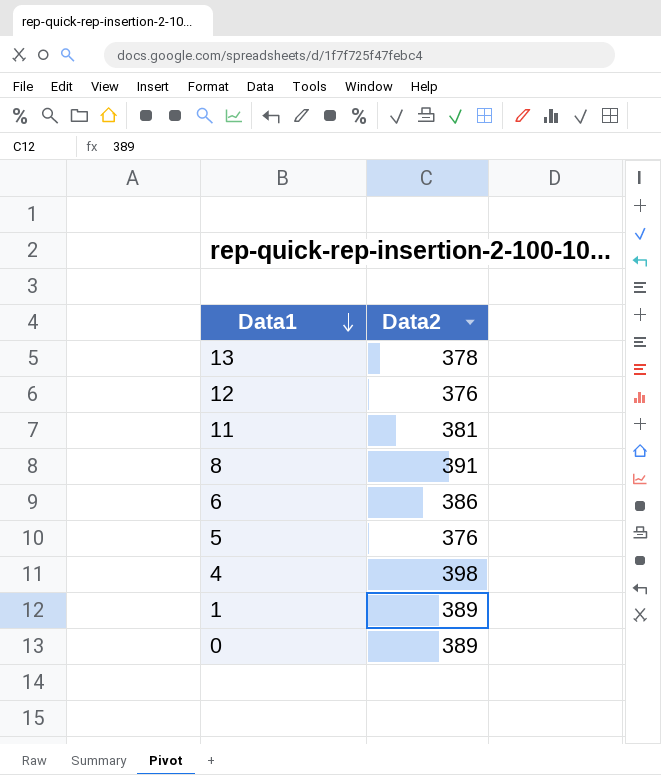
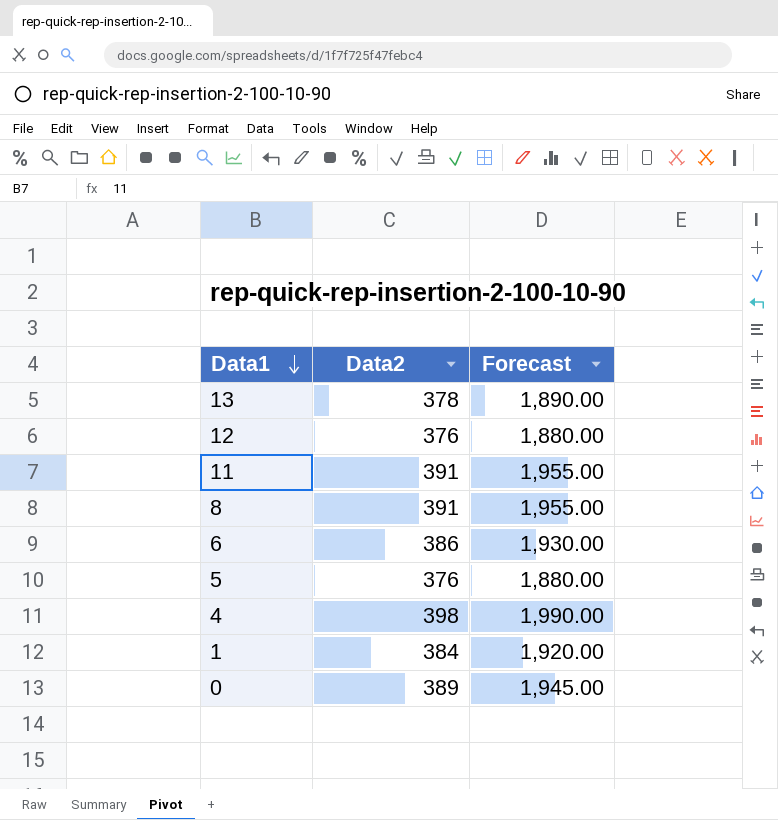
column Forecast | formula: none -> [Data2] * 5
11 | Data2: 381 -> 391
1 | Data2: 389 -> 384

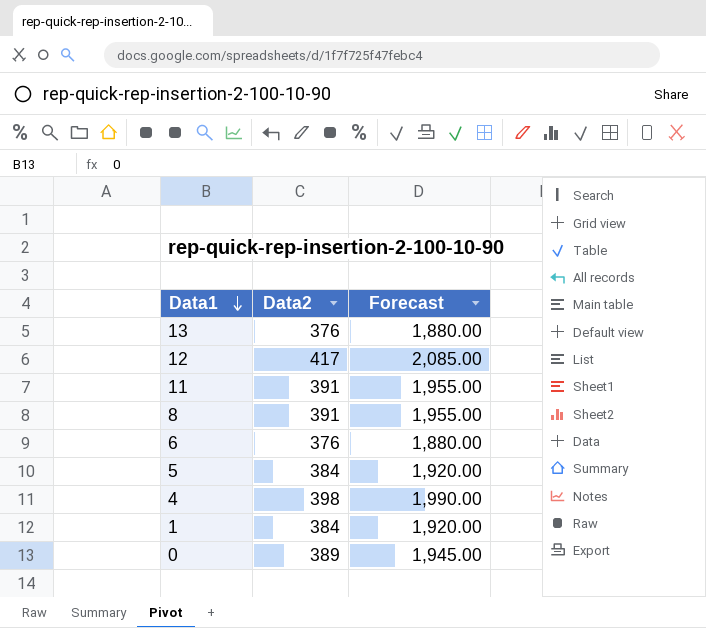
13 | Data2: 378 -> 376
13 | Forecast: 1,890.00 -> 1,880.00
12 | Data2: 376 -> 417
12 | Forecast: 1,880.00 -> 2,085.00
6 | Data2: 386 -> 376
6 | Forecast: 1,930.00 -> 1,880.00
5 | Data2: 376 -> 384
5 | Forecast: 1,880.00 -> 1,920.00

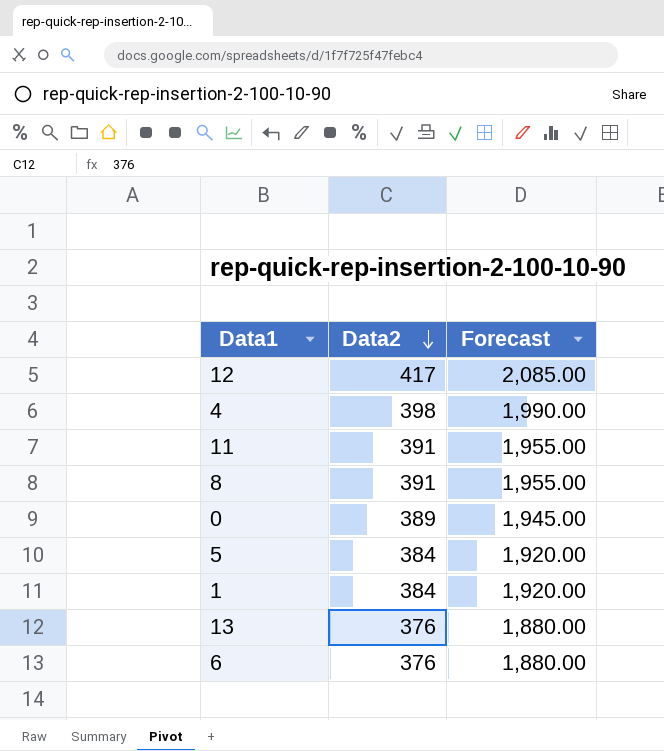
row order: Data1 descending -> Data2 descending

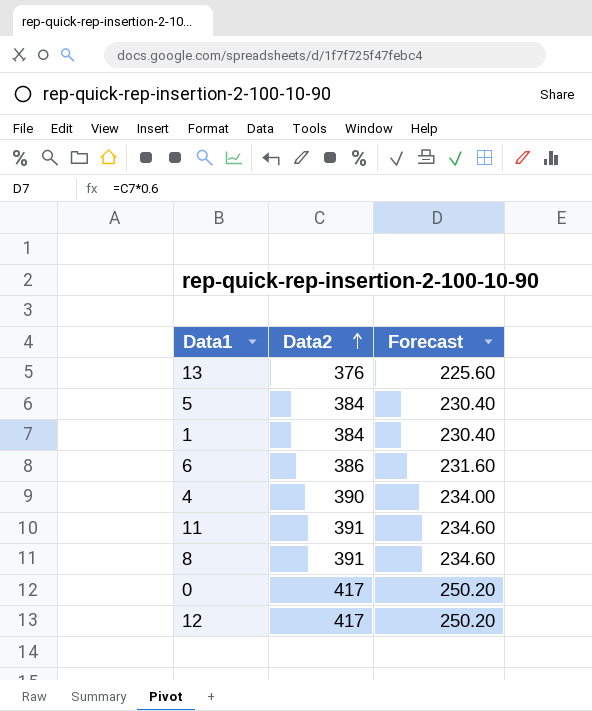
row order: Data2 descending -> Data2 ascending
column Forecast | formula: [Data2] * 5 -> [Data2] * 0.6
6 | Data2: 376 -> 386
4 | Data2: 398 -> 390
0 | Data2: 389 -> 417

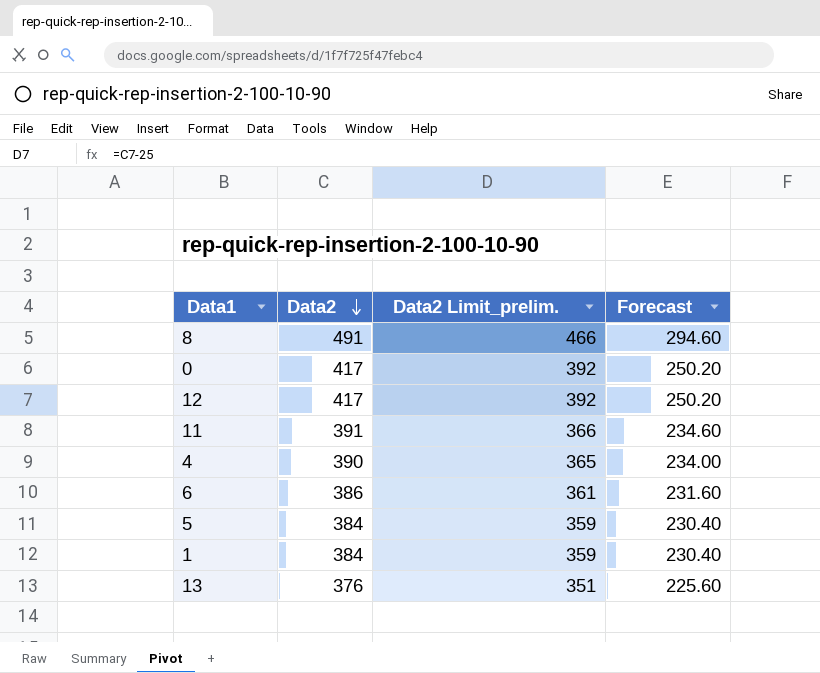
row order: Data2 ascending -> Data2 descending
column Data2 Limit_prelim. | formula: none -> [Data2] - 25
8 | Data2: 391 -> 491
8 | Forecast: 234.60 -> 294.60

